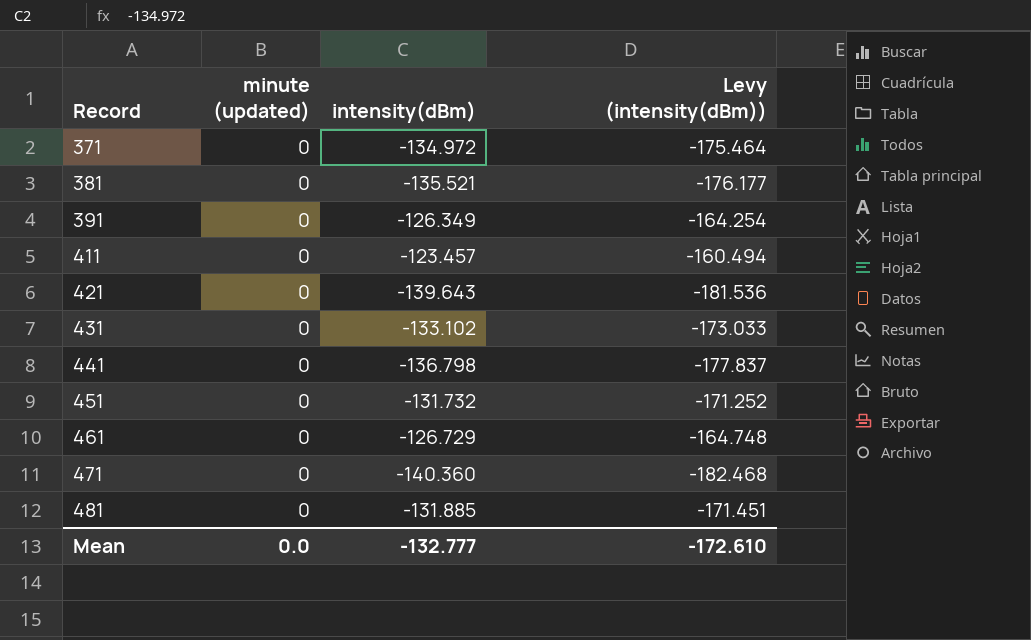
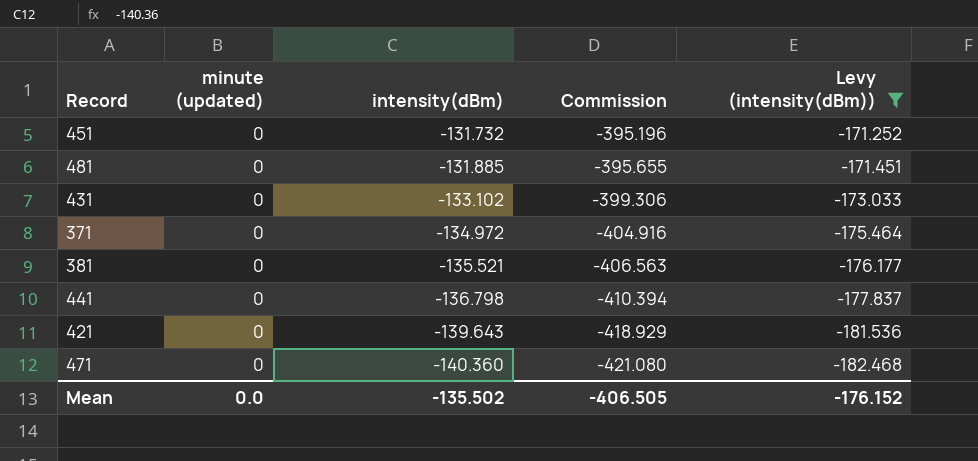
filter: none -> Levy (intensity(dBm)) <= -171.252
row order: Record ascending -> intensity(dBm) descending
column Commission | formula: none -> [intensity(dBm)] * 3
Mean | intensity(dBm): -132.777 -> -135.502
Mean | Levy (intensity(dBm)): -172.610 -> -176.152

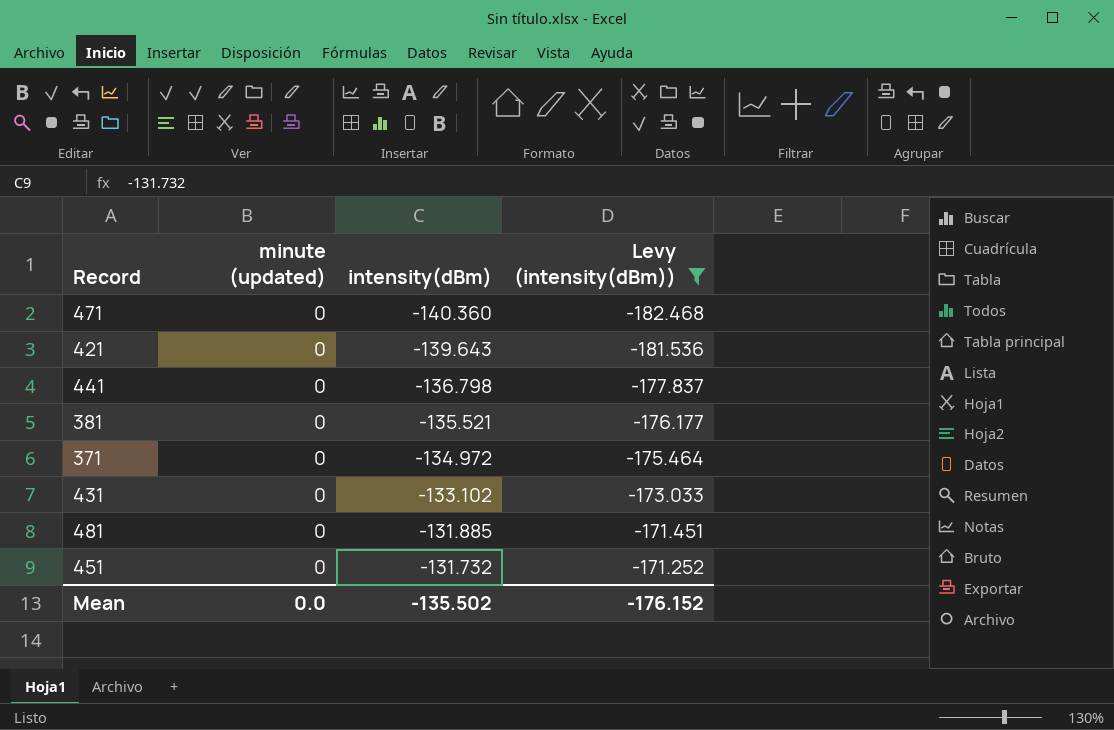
row order: intensity(dBm) descending -> intensity(dBm) ascending
column Commission | formula: [intensity(dBm)] * 3 -> none

